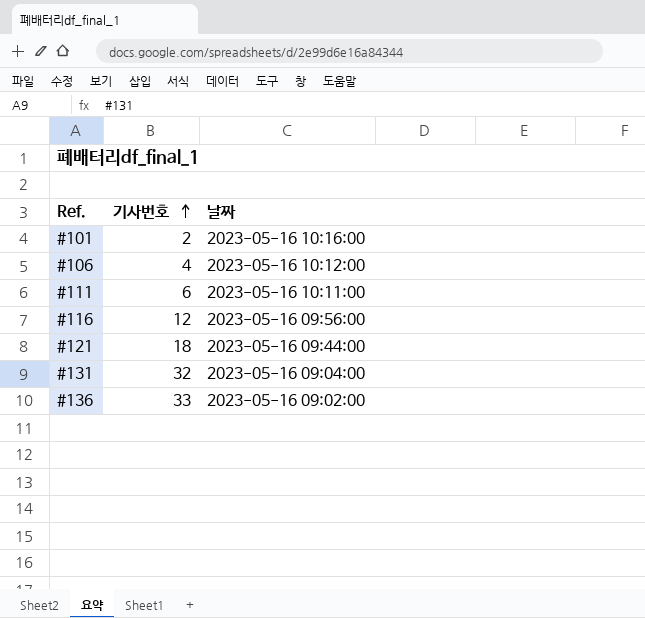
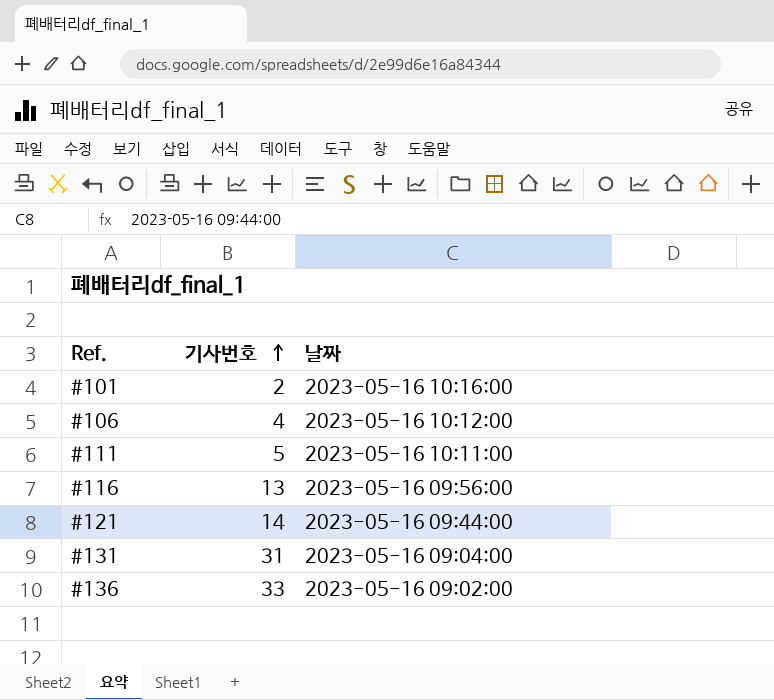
#111 | 기사번호: 6 -> 5
#116 | 기사번호: 12 -> 13
#121 | 기사번호: 18 -> 14
#131 | 기사번호: 32 -> 31

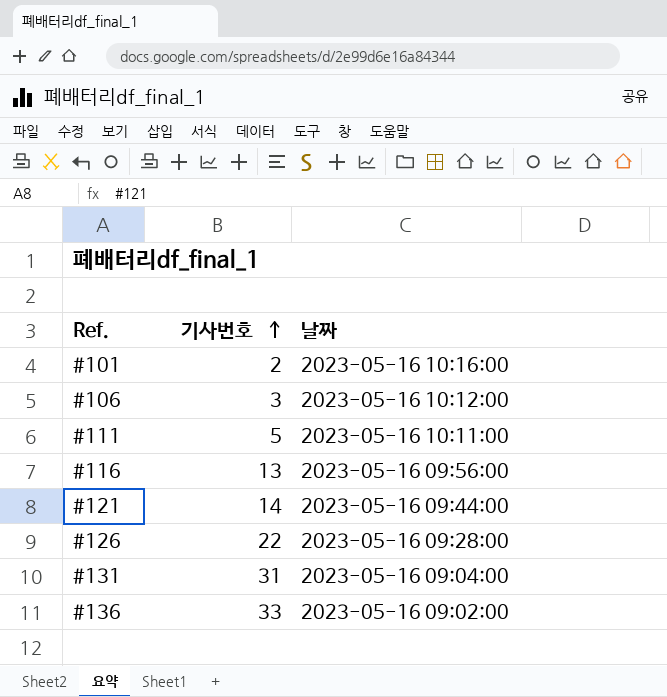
#106 | 기사번호: 4 -> 3
row #126: none -> 22 | 2023-05-16 09:28:00

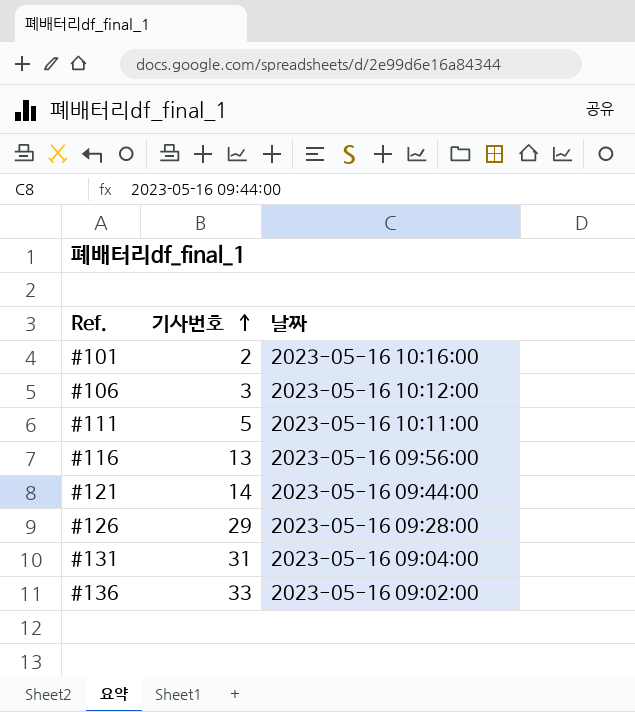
#126 | 기사번호: 22 -> 29

